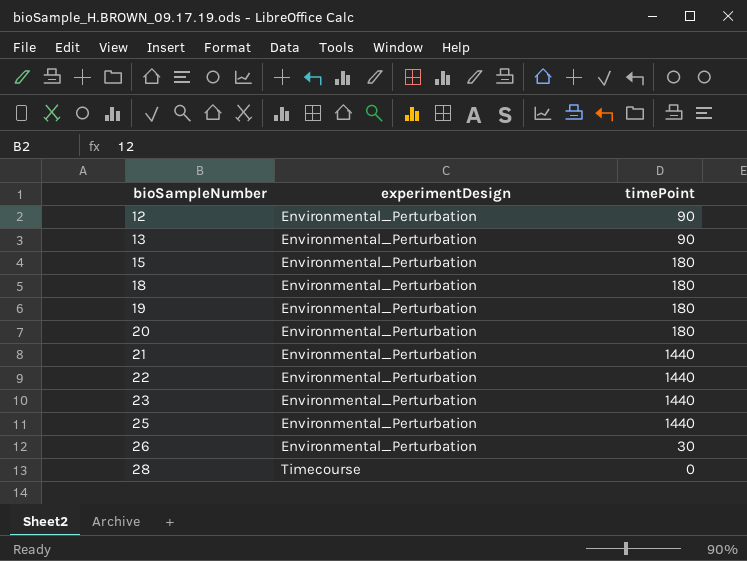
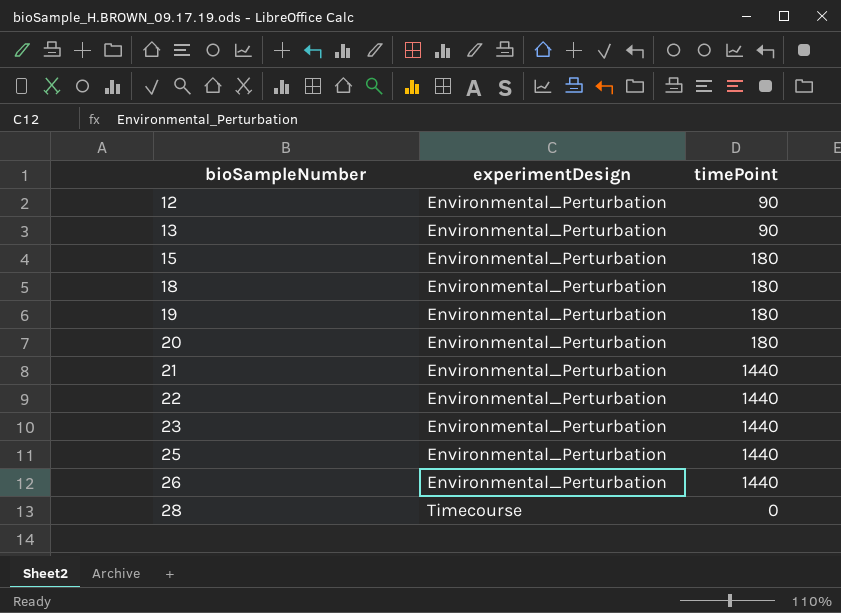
26 | timePoint: 30 -> 1440

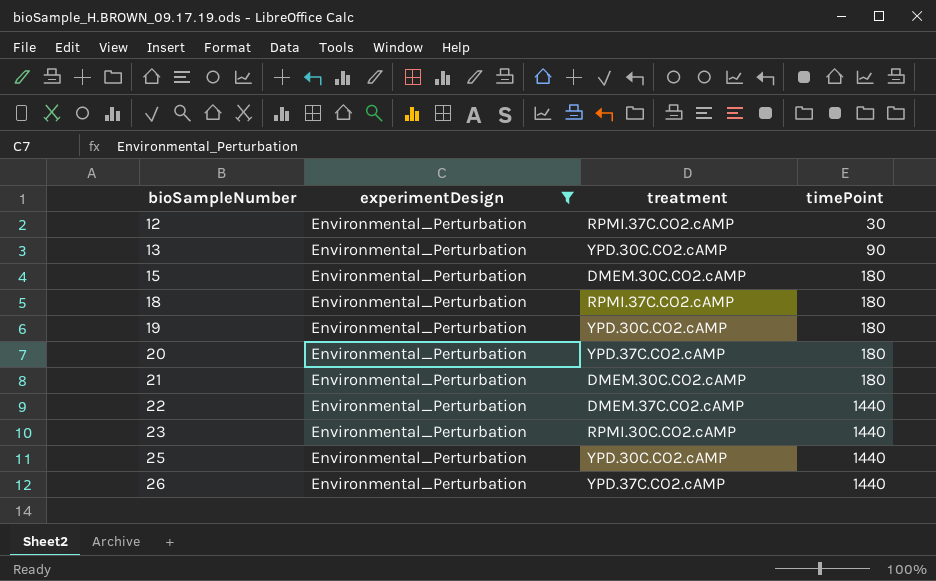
filter: none -> experimentDesign = Environmental_Perturbation
column treatment | position: none -> 3
12 | timePoint: 90 -> 30
21 | timePoint: 1440 -> 180

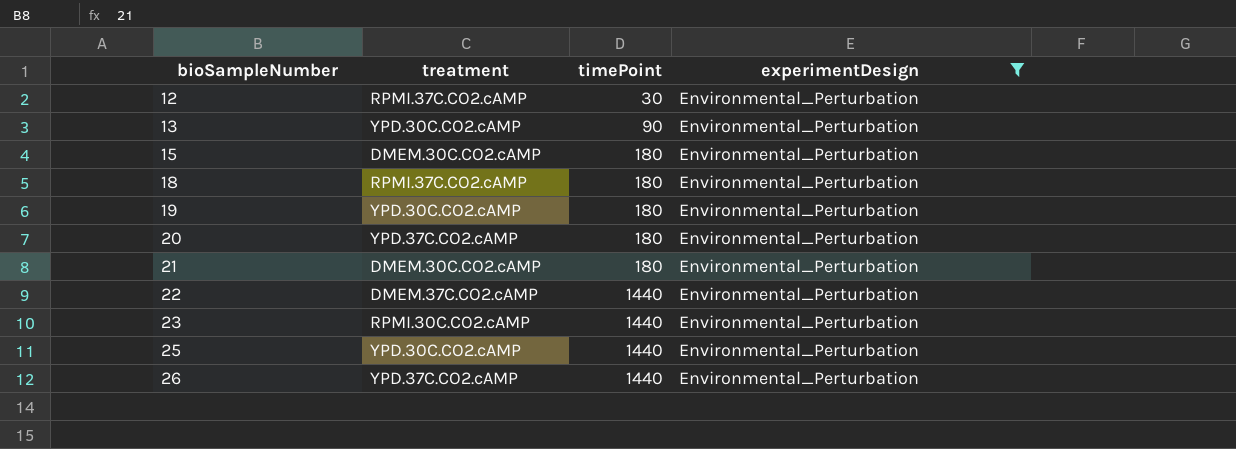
column experimentDesign | position: 2 -> 4

